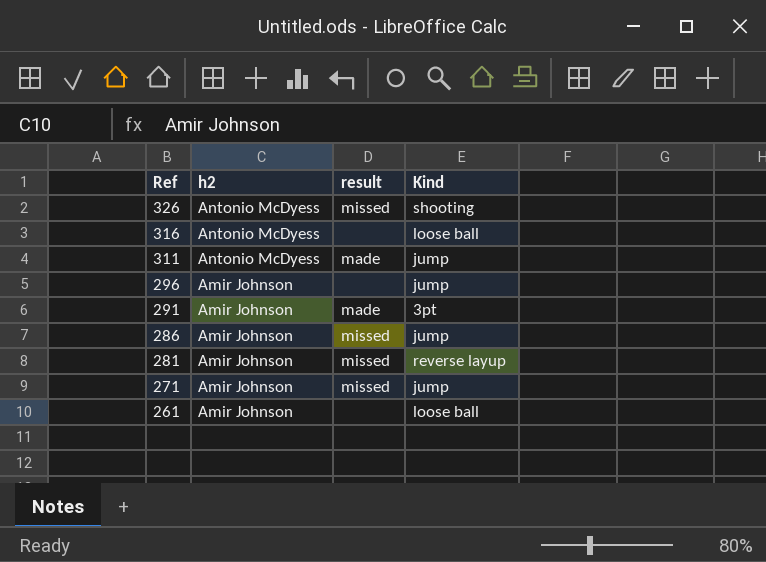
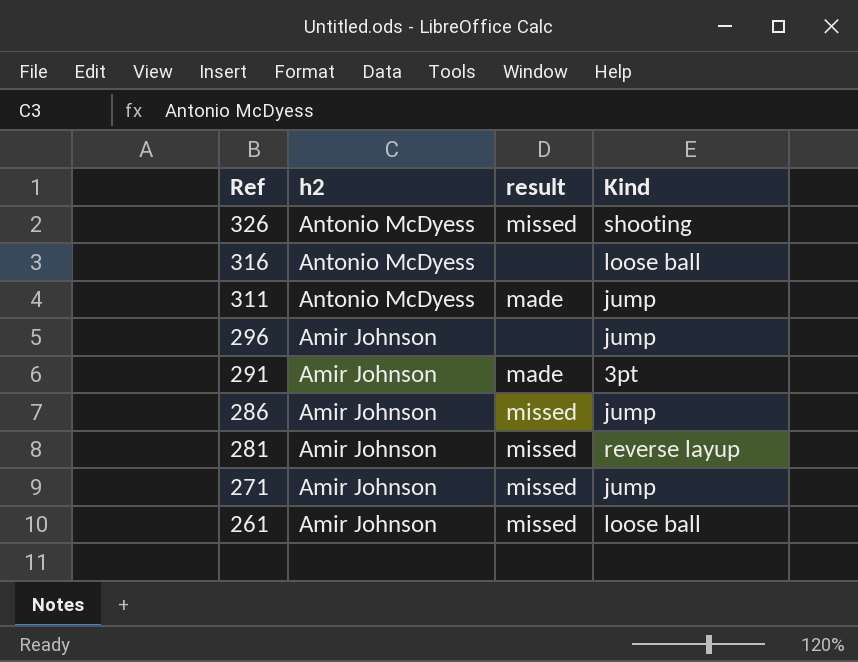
261 | result: none -> missed

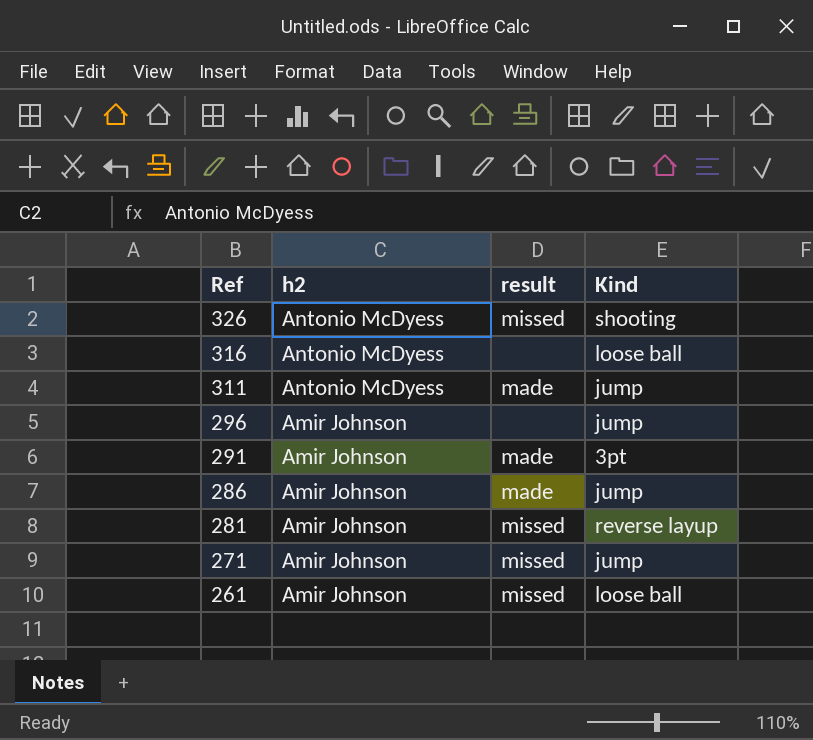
286 | result: missed -> made

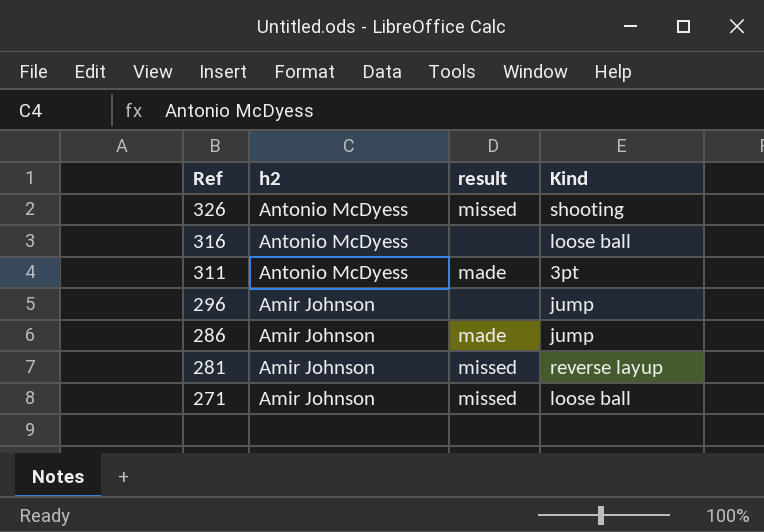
row 291: Amir Johnson | made | 3pt -> none
row 261: Amir Johnson | missed | loose ball -> none
311 | Kind: jump -> 3pt
271 | Kind: jump -> loose ball

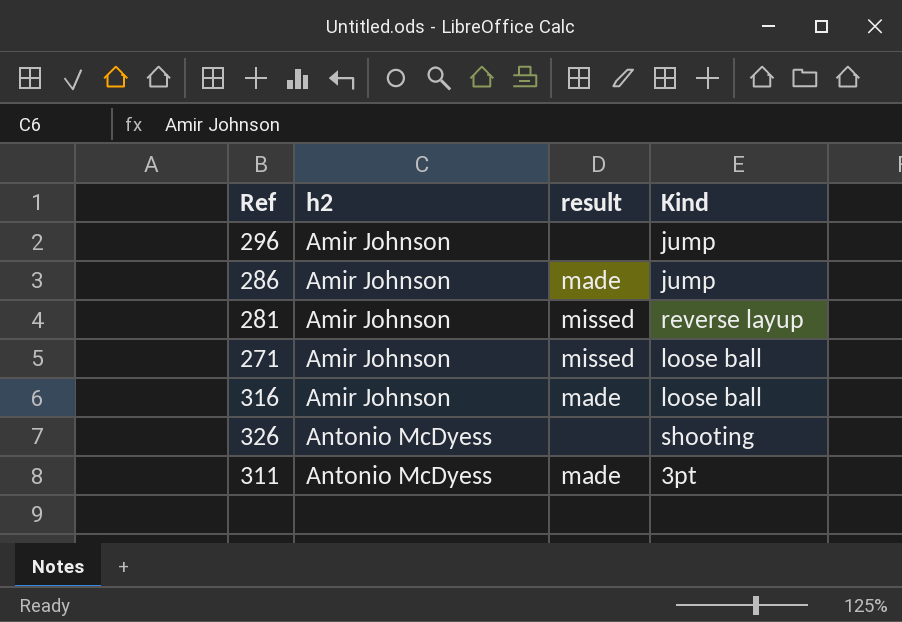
row order: Ref descending -> h2 ascending
316 | h2: Antonio McDyess -> Amir Johnson
316 | result: none -> made
326 | result: missed -> none

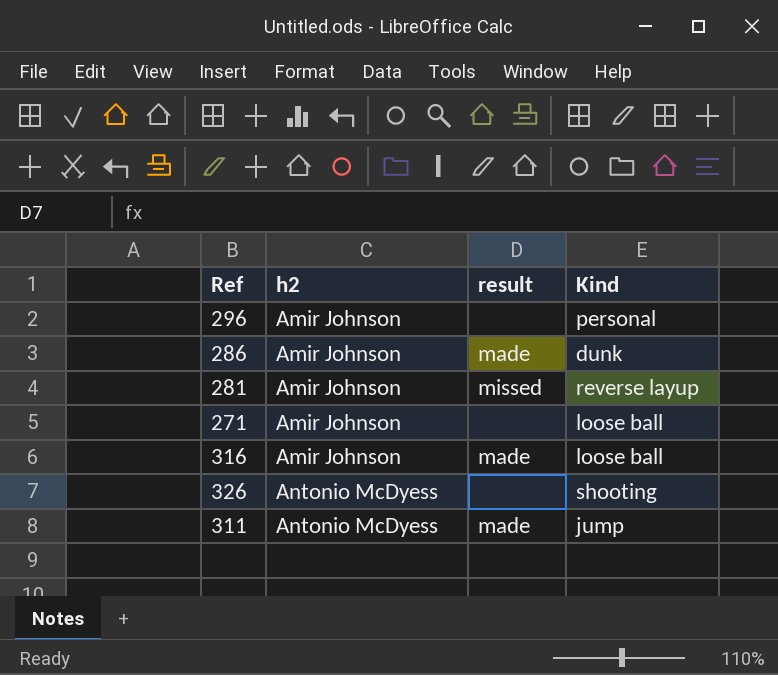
296 | Kind: jump -> personal
286 | Kind: jump -> dunk
271 | result: missed -> none
311 | Kind: 3pt -> jump

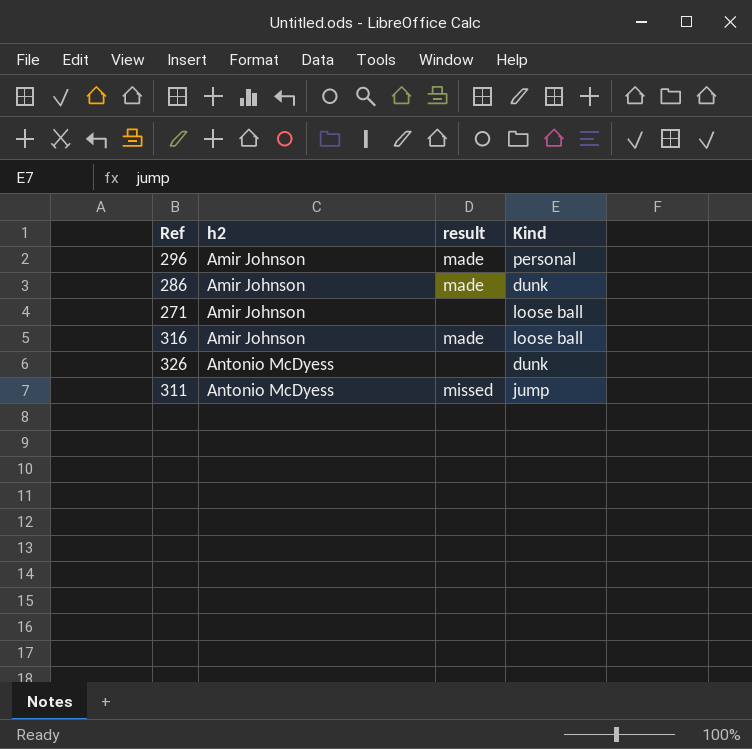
row 281: Amir Johnson | missed | reverse layup -> none
296 | result: none -> made
326 | Kind: shooting -> dunk
311 | result: made -> missed

